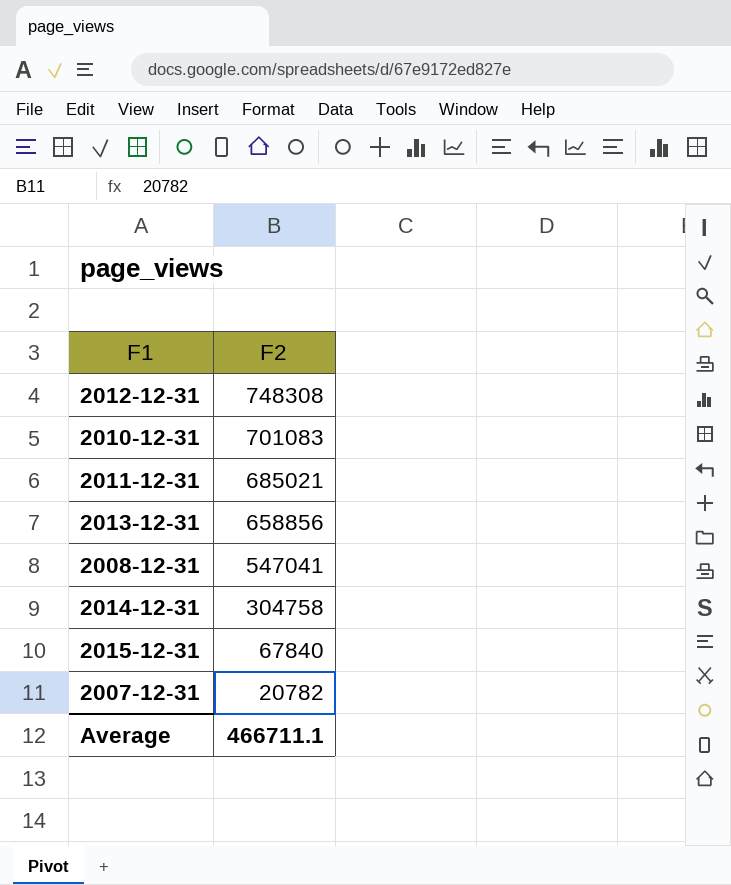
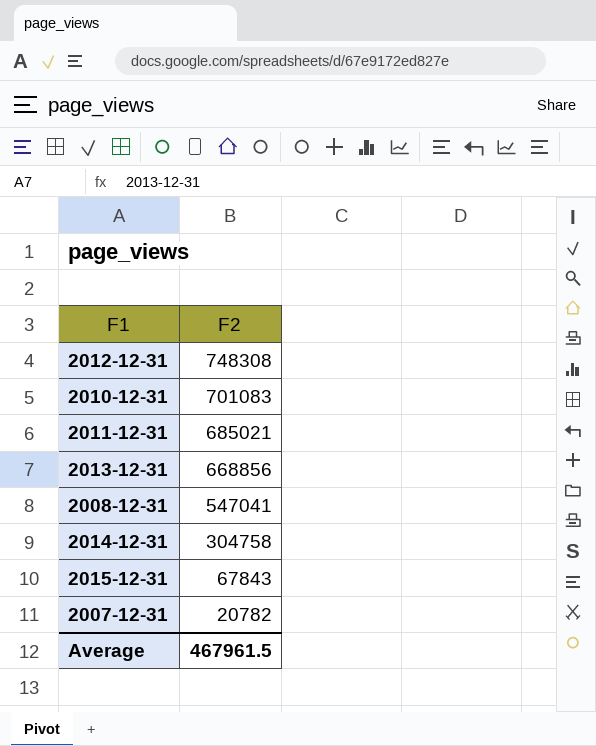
2013-12-31 | F2: 658856 -> 668856
2015-12-31 | F2: 67840 -> 67843
Average | F2: 466711.1 -> 467961.5

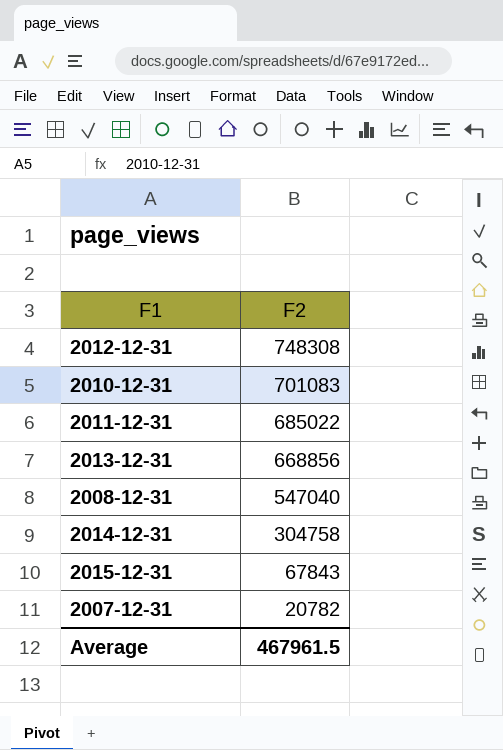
2011-12-31 | F2: 685021 -> 685022
2008-12-31 | F2: 547041 -> 547040

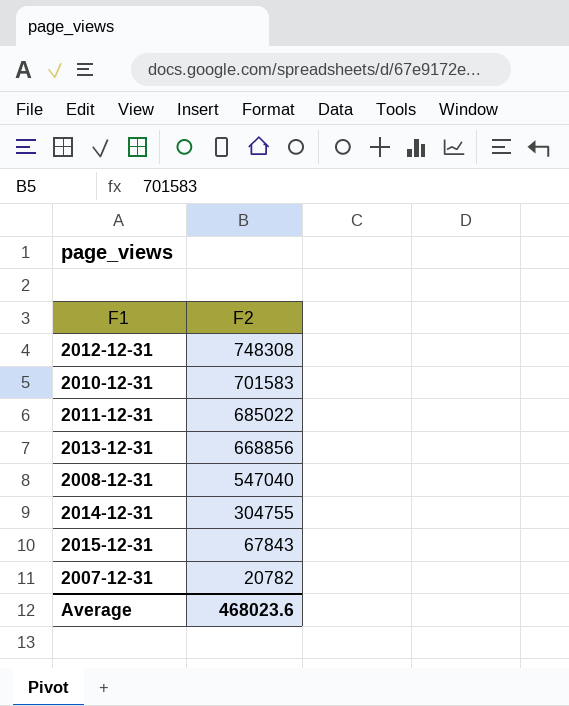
2010-12-31 | F2: 701083 -> 701583
2014-12-31 | F2: 304758 -> 304755
Average | F2: 467961.5 -> 468023.6

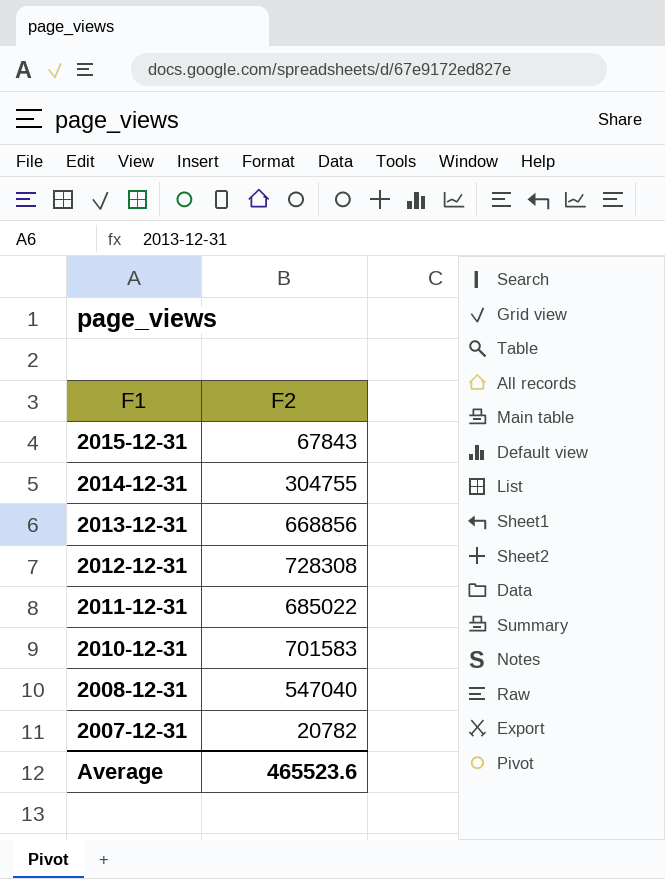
row order: F2 descending -> F1 descending
2012-12-31 | F2: 748308 -> 728308
Average | F2: 468023.6 -> 465523.6

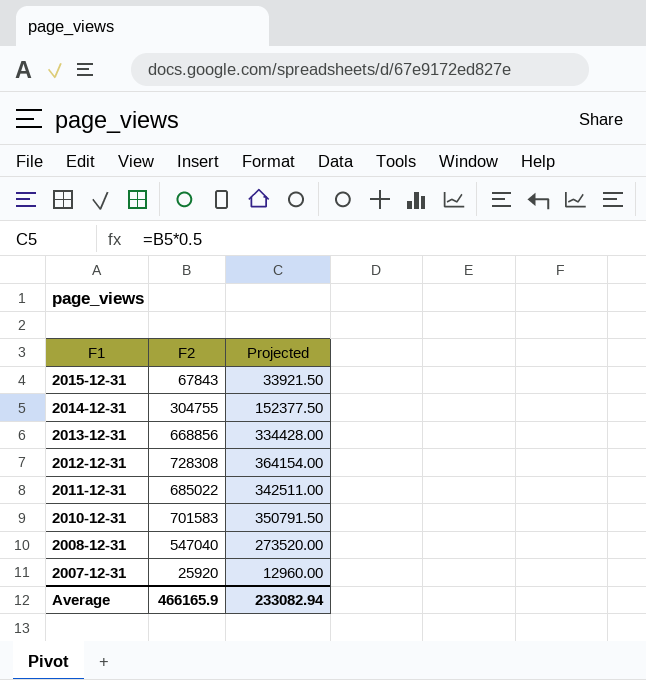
column Projected | formula: none -> [F2] * 0.5
2007-12-31 | F2: 20782 -> 25920
Average | F2: 465523.6 -> 466165.9

